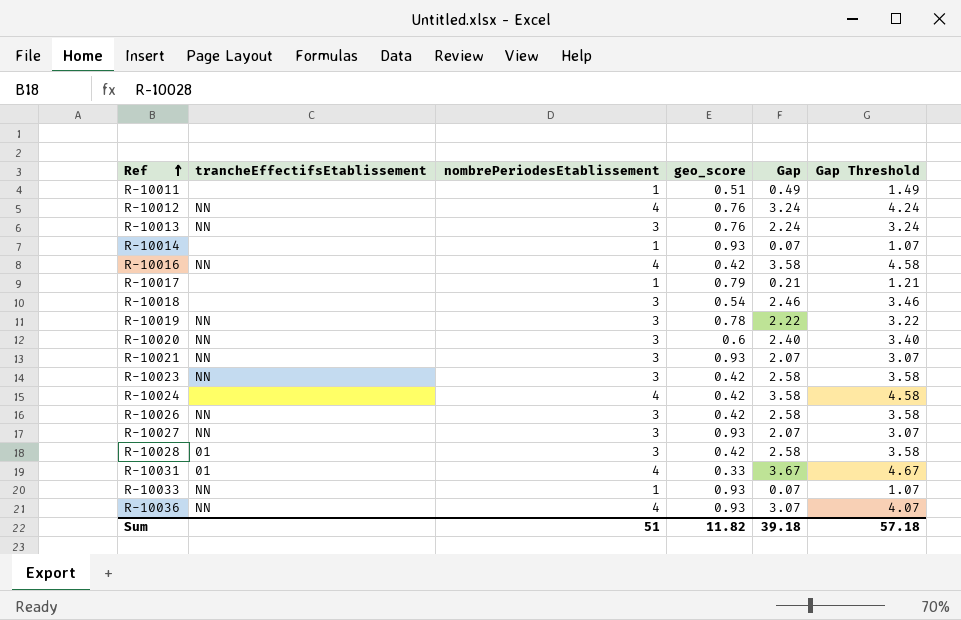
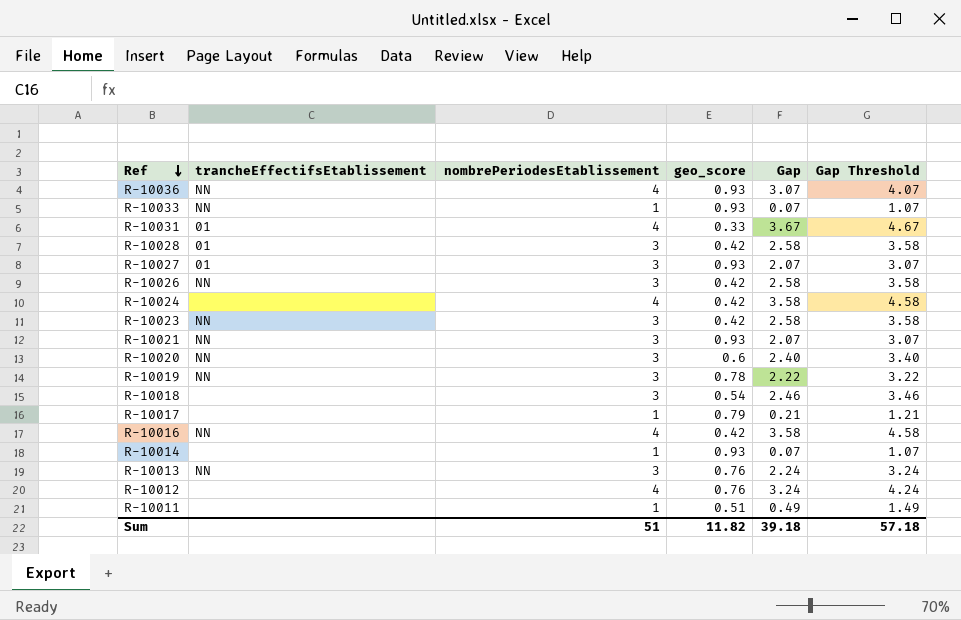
row order: Ref ascending -> Ref descending
R-10027 | trancheEffectifsEtablissement: NN -> 01
R-10012 | trancheEffectifsEtablissement: NN -> none

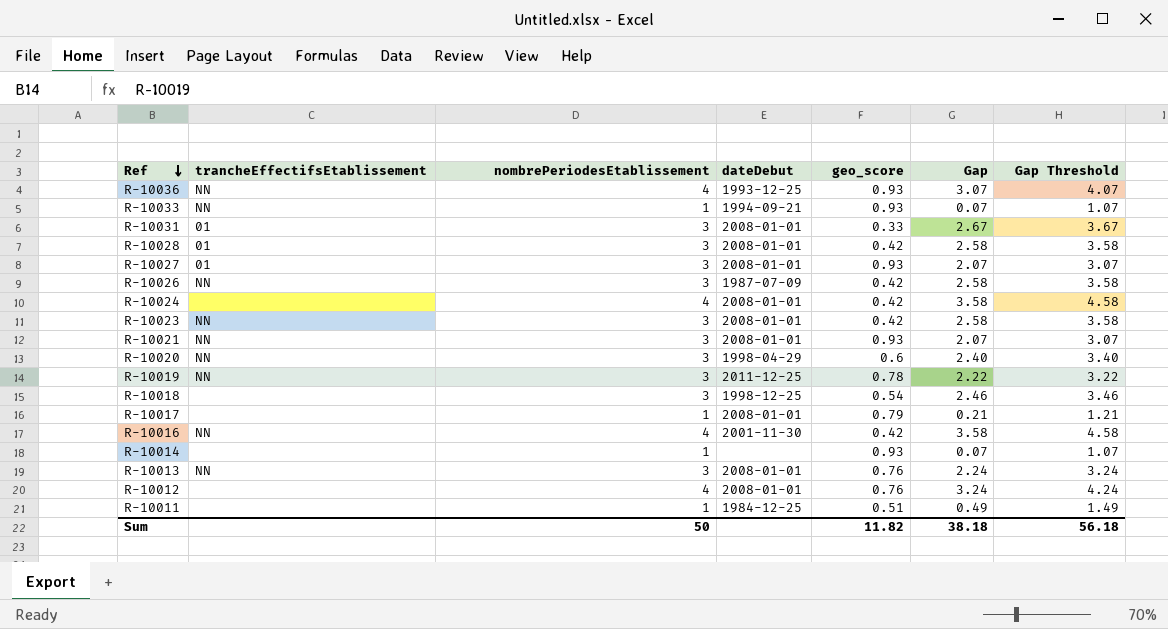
column dateDebut | position: none -> 4
R-10031 | nombrePeriodesEtablissement: 4 -> 3
R-10031 | Gap: 3.67 -> 2.67
R-10031 | Gap Threshold: 4.67 -> 3.67
Sum | nombrePeriodesEtablissement: 51 -> 50
Sum | Gap: 39.18 -> 38.18
Sum | Gap Threshold: 57.18 -> 56.18

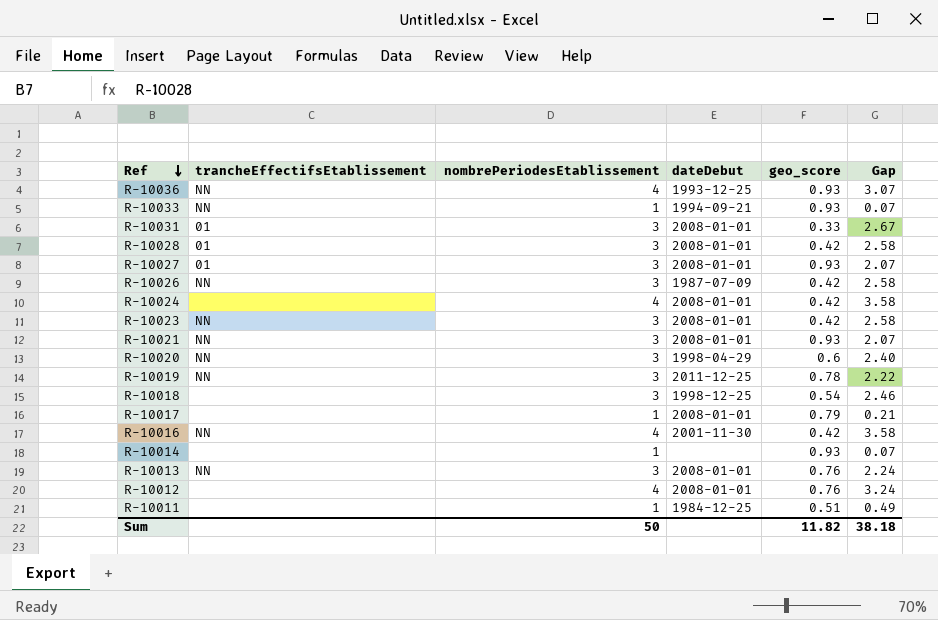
column Gap Threshold | formula: [Gap] + 1 -> none

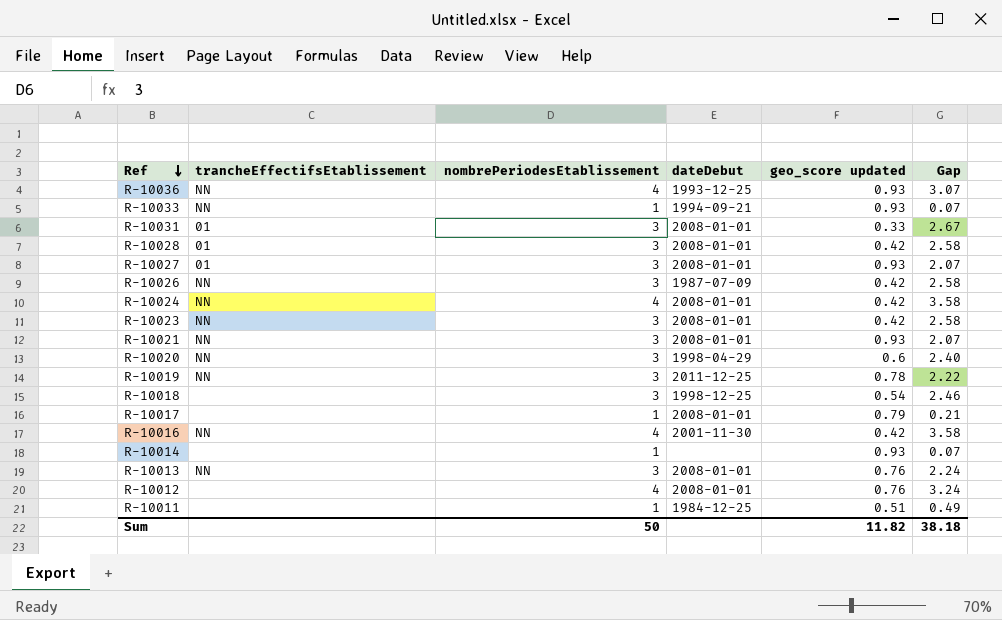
column name: geo_score -> geo_score updated
R-10024 | trancheEffectifsEtablissement: none -> NN

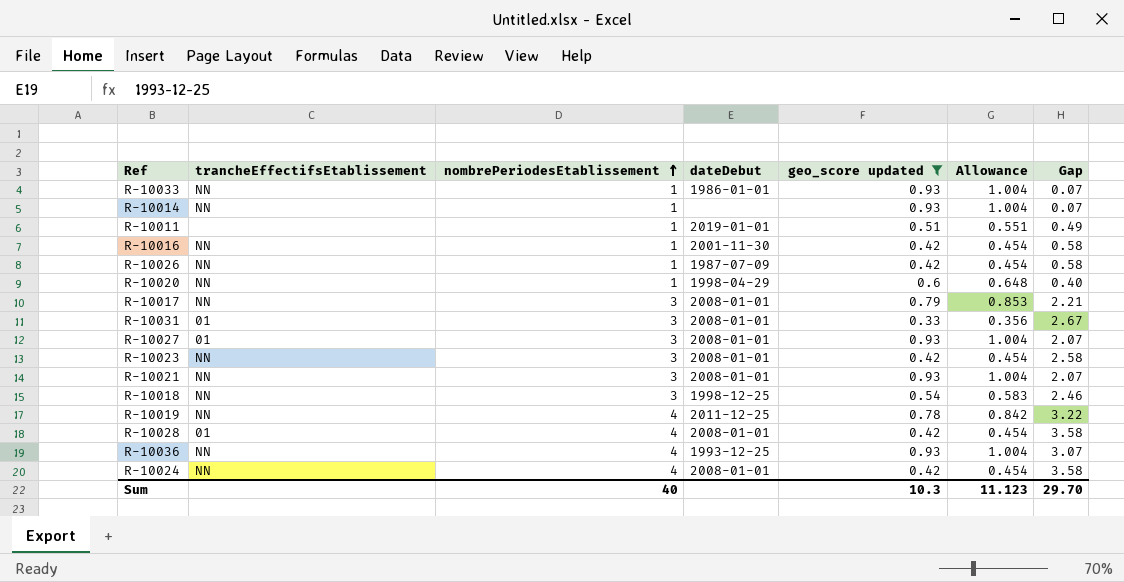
filter: none -> geo_score updated != 0.76
row order: Ref descending -> nombrePeriodesEtablissement ascending
column Allowance | formula: none -> [geo_score updated] * 1.08
R-10033 | dateDebut: 1994-09-21 -> 1986-01-01
R-10014 | trancheEffectifsEtablissement: none -> NN
R-10011 | dateDebut: 1984-12-25 -> 2019-01-01
R-10016 | nombrePeriodesEtablissement: 4 -> 1
R-10016 | Gap: 3.58 -> 0.58
R-10026 | nombrePeriodesEtablissement: 3 -> 1
R-10026 | Gap: 2.58 -> 0.58
R-10020 | nombrePeriodesEtablissement: 3 -> 1
R-10020 | Gap: 2.40 -> 0.40
R-10017 | trancheEffectifsEtablissement: none -> NN
R-10017 | nombrePeriodesEtablissement: 1 -> 3
R-10017 | Gap: 0.21 -> 2.21
R-10018 | trancheEffectifsEtablissement: none -> NN
R-10019 | nombrePeriodesEtablissement: 3 -> 4
R-10019 | Gap: 2.22 -> 3.22
R-10028 | nombrePeriodesEtablissement: 3 -> 4
R-10028 | Gap: 2.58 -> 3.58
Sum | nombrePeriodesEtablissement: 50 -> 40
Sum | geo_score updated: 11.82 -> 10.3
Sum | Gap: 38.18 -> 29.70

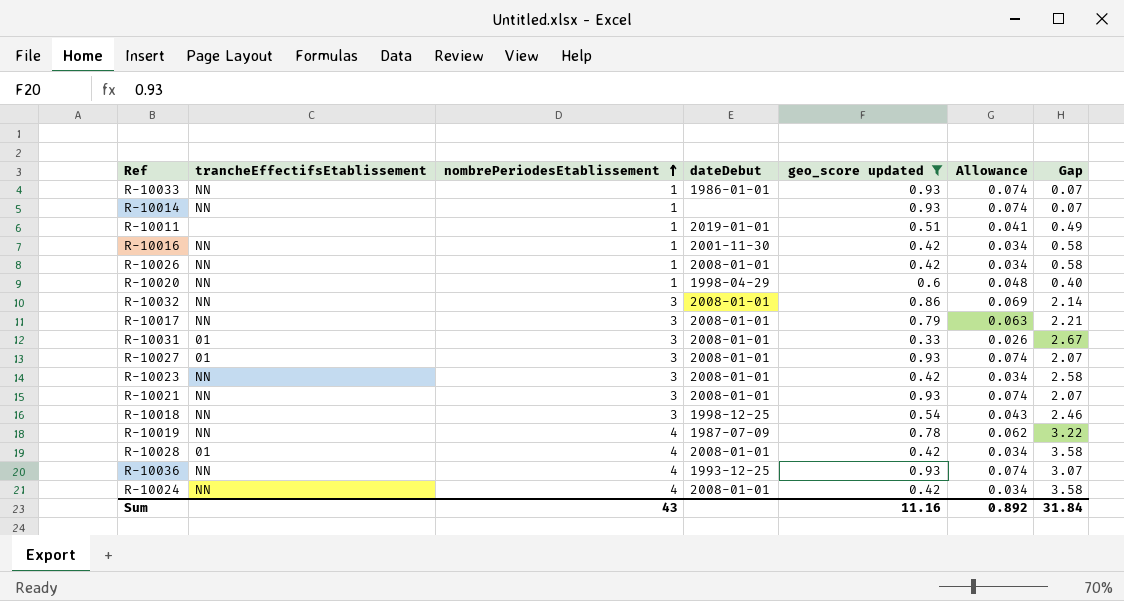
column Allowance | formula: [geo_score updated] * 1.08 -> [geo_score updated] * 0.08
R-10026 | dateDebut: 1987-07-09 -> 2008-01-01
row R-10032: none -> NN | 3 | 2008-01-01 | 0.86 | 0.069 | 2.14
R-10019 | dateDebut: 2011-12-25 -> 1987-07-09
Sum | nombrePeriodesEtablissement: 40 -> 43
Sum | geo_score updated: 10.3 -> 11.16
Sum | Allowance: 11.123 -> 0.892
Sum | Gap: 29.70 -> 31.84

